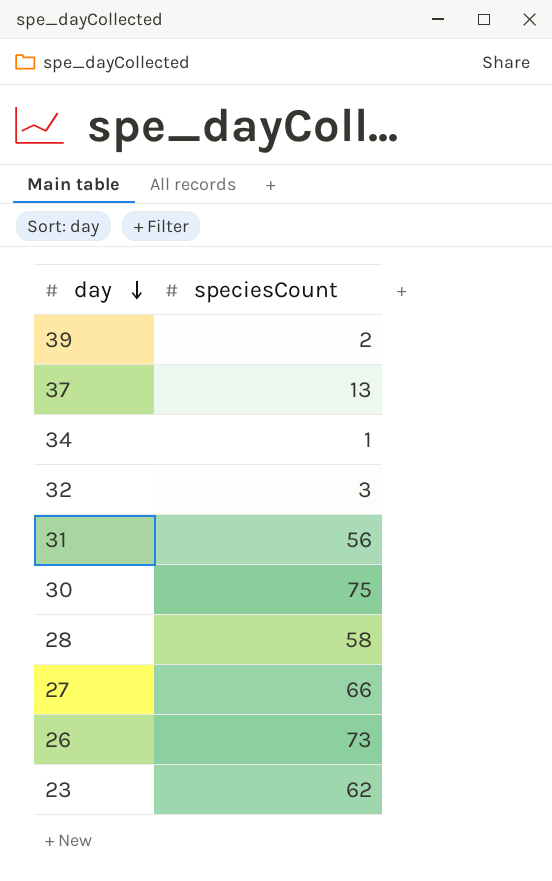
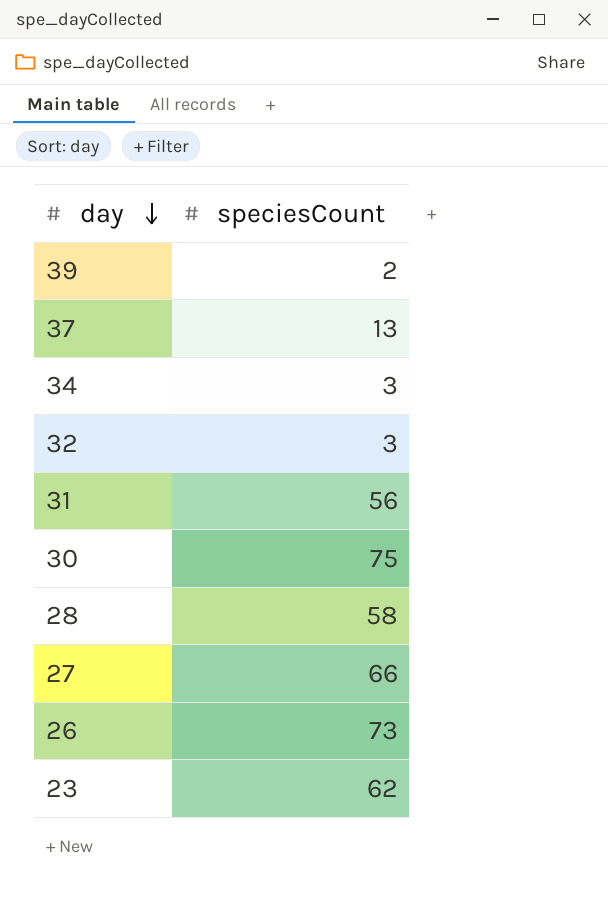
34 | speciesCount: 1 -> 3

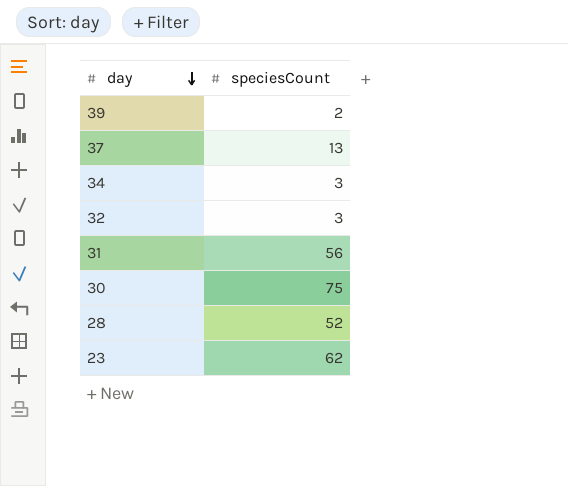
row 27: 66 -> none
row 26: 73 -> none
28 | speciesCount: 58 -> 52

